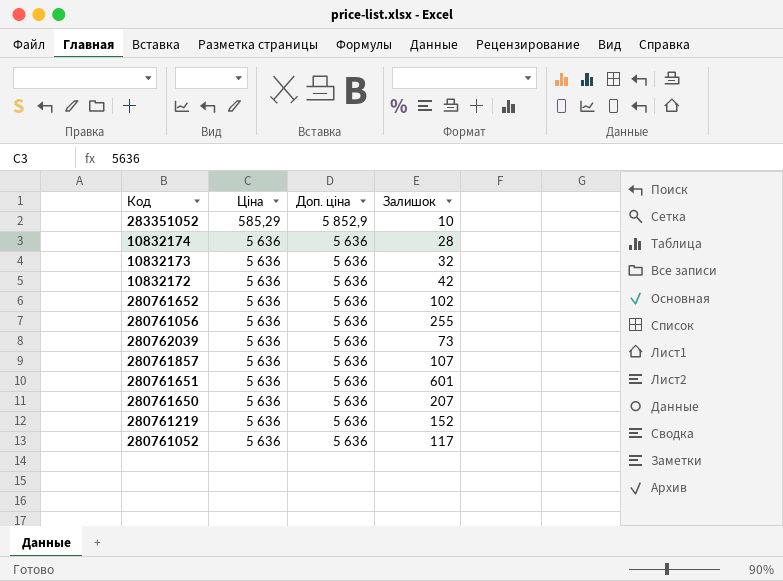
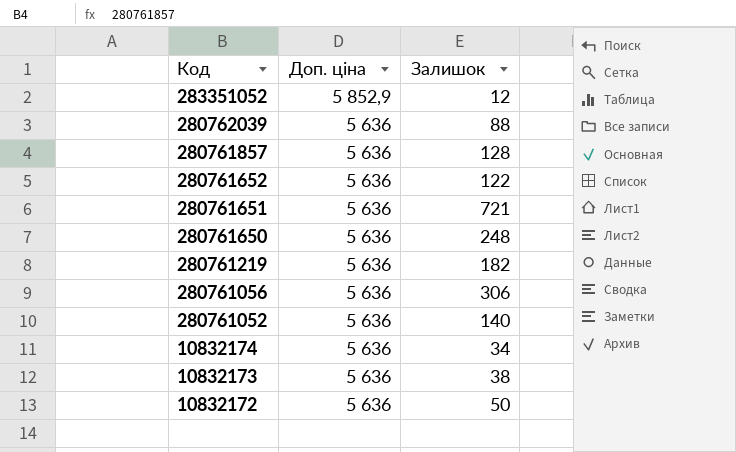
row order: Ціна ascending -> Код descending
column Ціна | position: 2 -> none
283351052 | Залишок: 10 -> 12
280762039 | Залишок: 73 -> 88
280761857 | Залишок: 107 -> 128
280761652 | Залишок: 102 -> 122
280761651 | Залишок: 601 -> 721
280761650 | Залишок: 207 -> 248
280761219 | Залишок: 152 -> 182
280761056 | Залишок: 255 -> 306
280761052 | Залишок: 117 -> 140
10832174 | Залишок: 28 -> 34
10832173 | Залишок: 32 -> 38
10832172 | Залишок: 42 -> 50

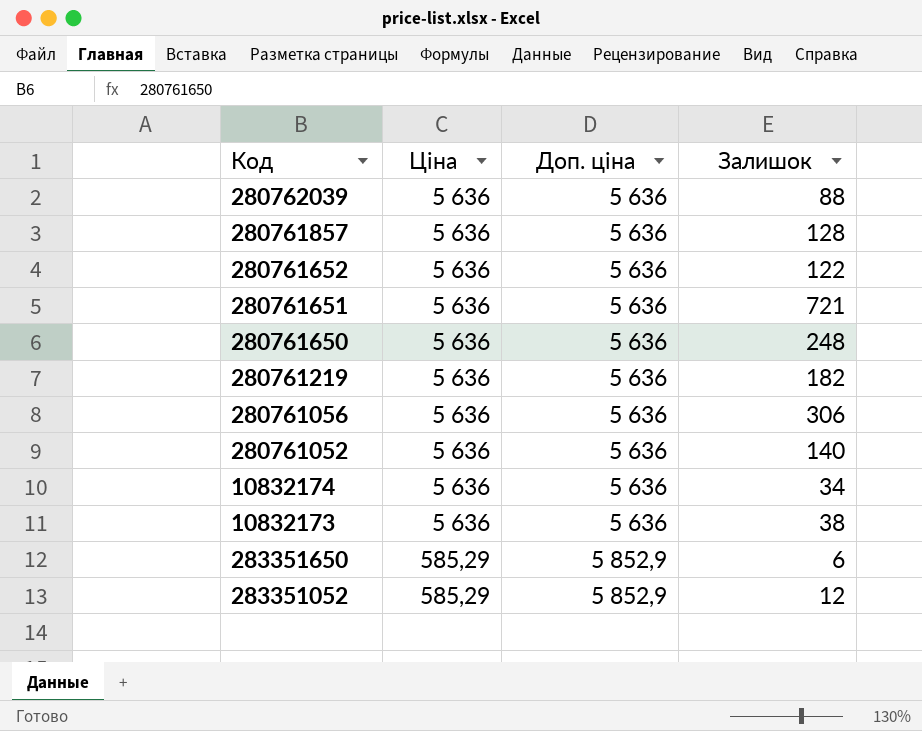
row order: Код descending -> Ціна descending
column Ціна | position: none -> 2
row 10832172: 5 636 | 50 -> none
row 283351650: none -> 585,29 | 5 852,9 | 6

